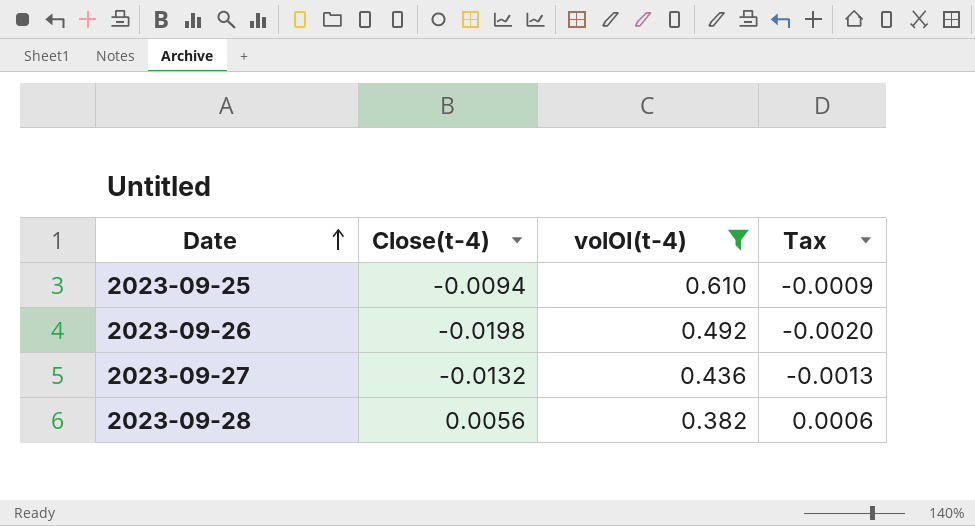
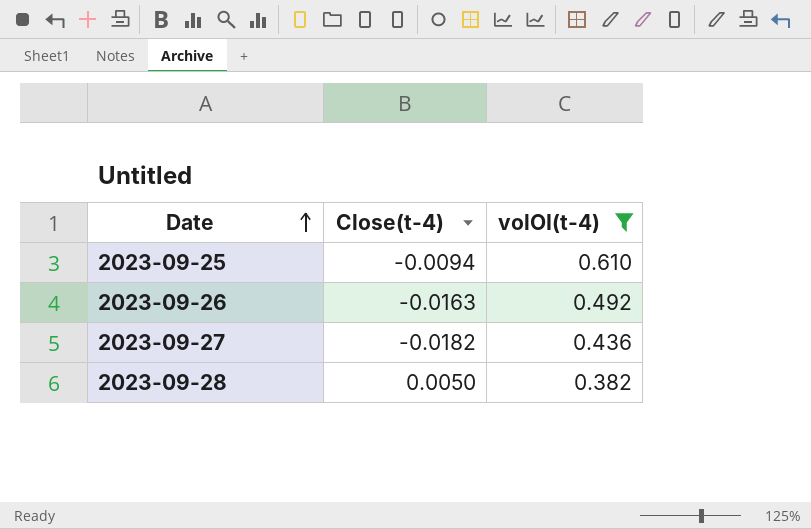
column Tax | formula: [Close(t-4)] * 0.1 -> none
2023-09-26 | Close(t-4): -0.0198 -> -0.0163
2023-09-27 | Close(t-4): -0.0132 -> -0.0182
2023-09-28 | Close(t-4): 0.0056 -> 0.0050

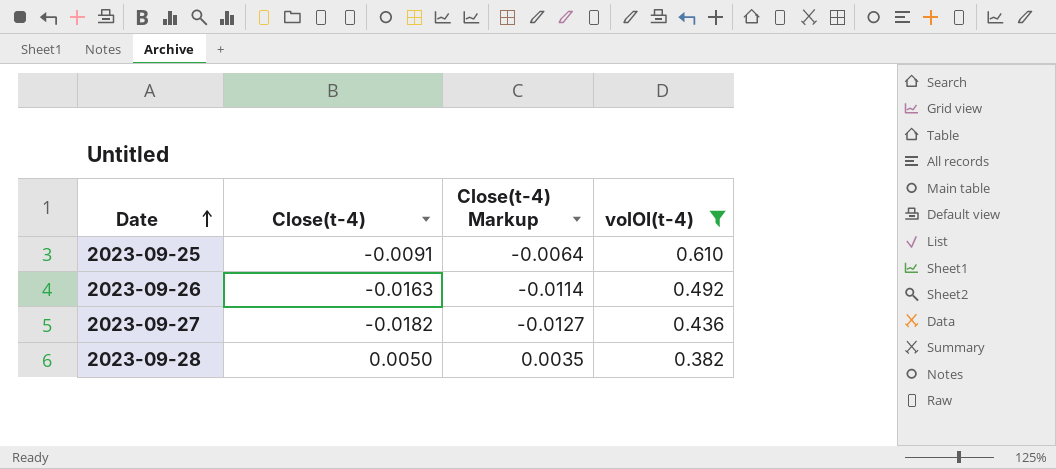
column Close(t-4) Markup | formula: none -> [Close(t-4)] * 0.7
2023-09-25 | Close(t-4): -0.0094 -> -0.0091

